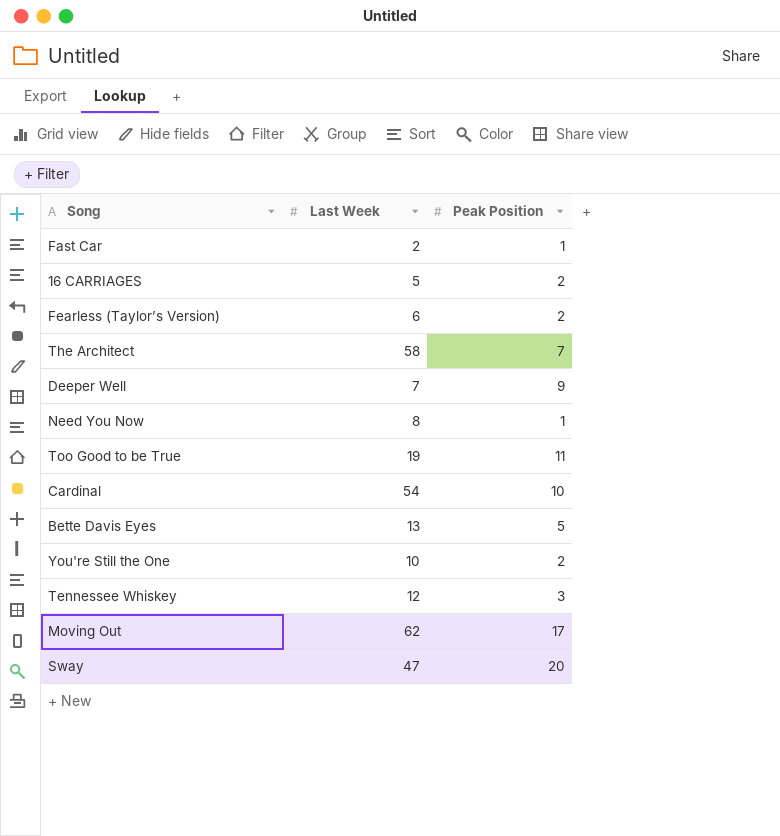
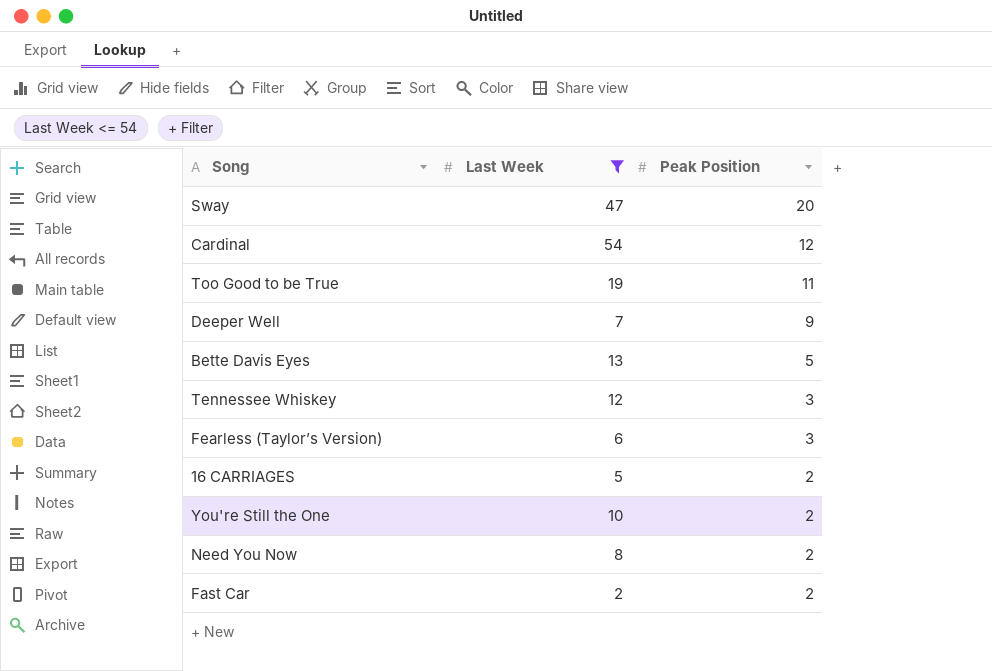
filter: none -> Last Week <= 54
row order: none -> Peak Position descending
Cardinal | Peak Position: 10 -> 12
Fearless (Taylor’s Version) | Peak Position: 2 -> 3
Need You Now | Peak Position: 1 -> 2
Fast Car | Peak Position: 1 -> 2

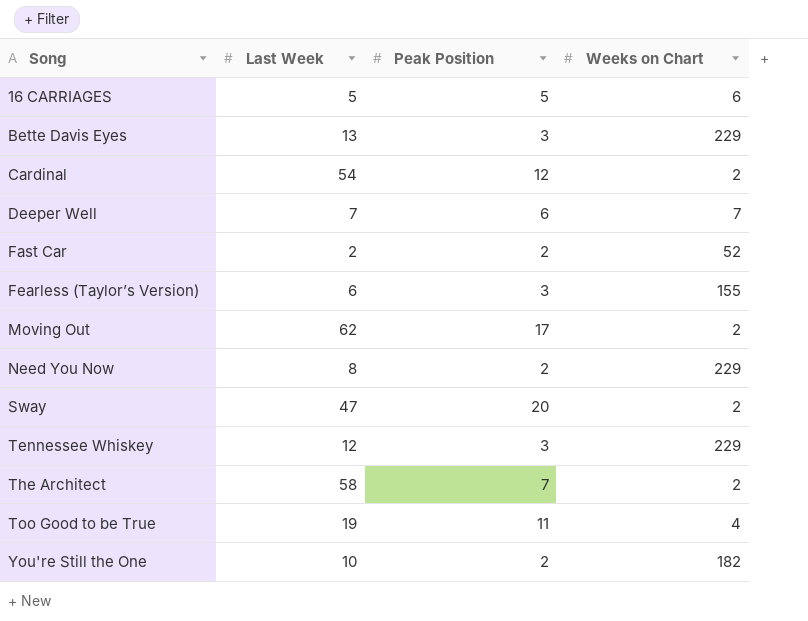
filter: Last Week <= 54 -> none
row order: Peak Position descending -> Song ascending
column Weeks on Chart | position: none -> 4
16 CARRIAGES | Peak Position: 2 -> 5
Bette Davis Eyes | Peak Position: 5 -> 3
Deeper Well | Peak Position: 9 -> 6

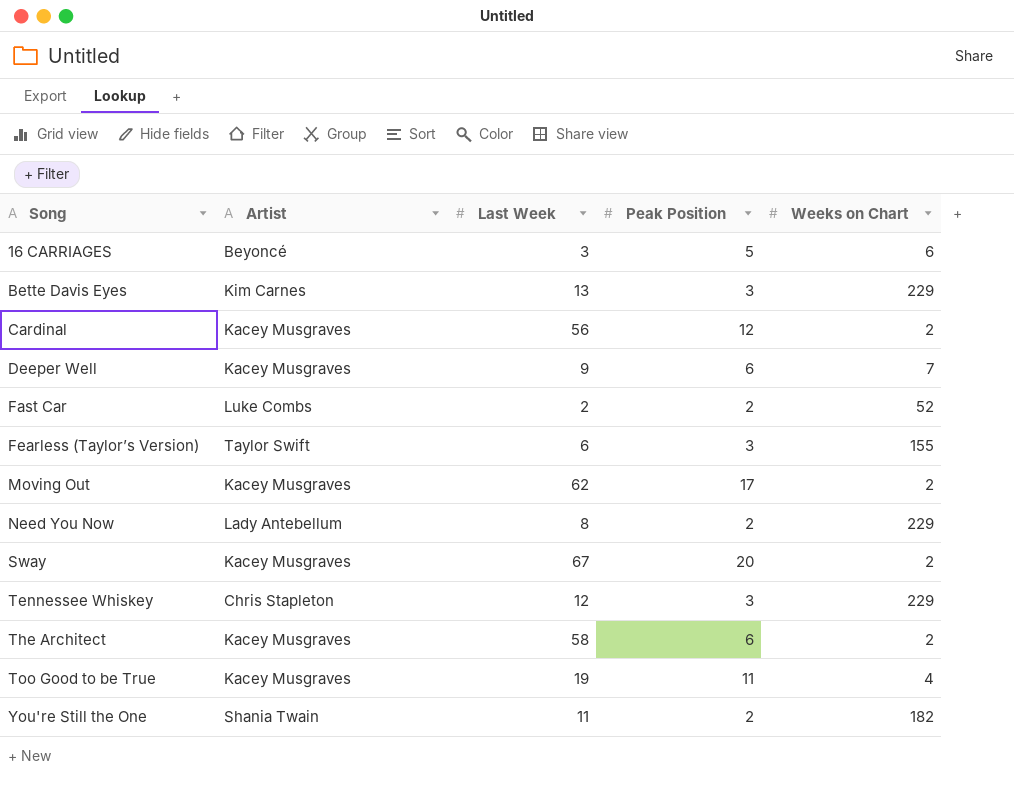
column Artist | position: none -> 2
16 CARRIAGES | Last Week: 5 -> 3
Cardinal | Last Week: 54 -> 56
Deeper Well | Last Week: 7 -> 9
Sway | Last Week: 47 -> 67
The Architect | Peak Position: 7 -> 6
You're Still the One | Last Week: 10 -> 11

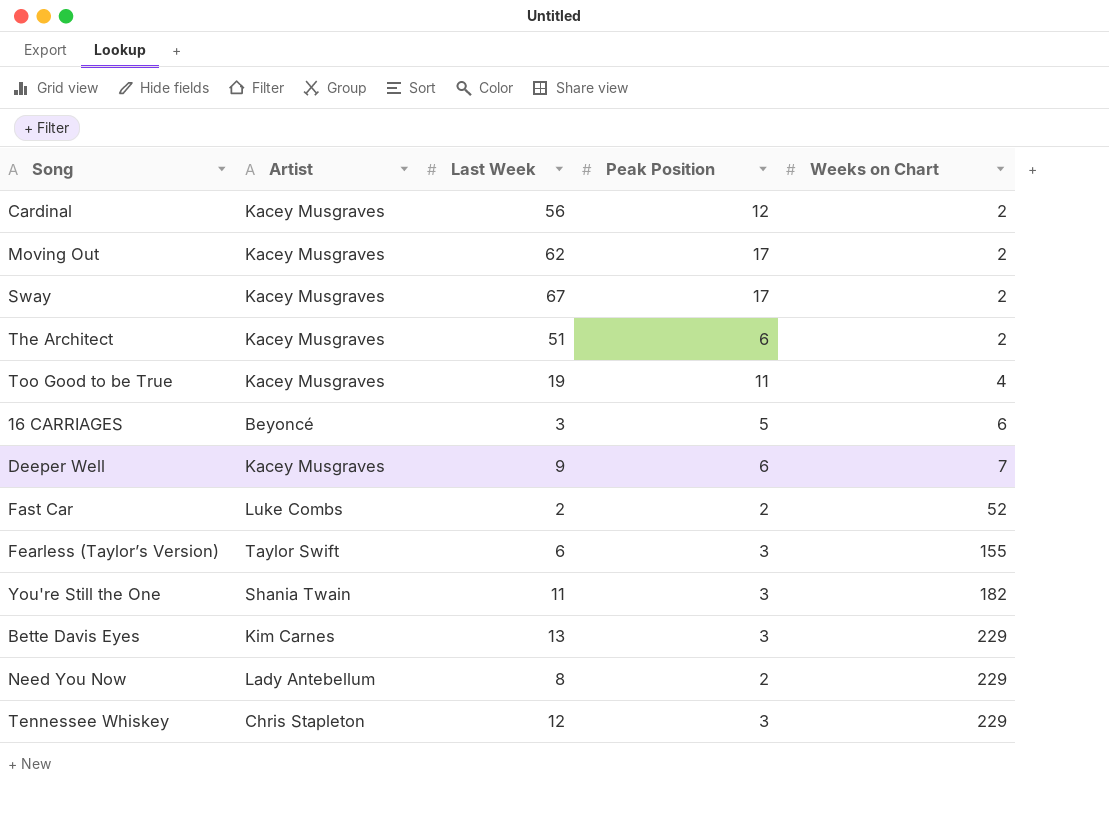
row order: Song ascending -> Weeks on Chart ascending
Sway | Peak Position: 20 -> 17
The Architect | Last Week: 58 -> 51
You're Still the One | Peak Position: 2 -> 3

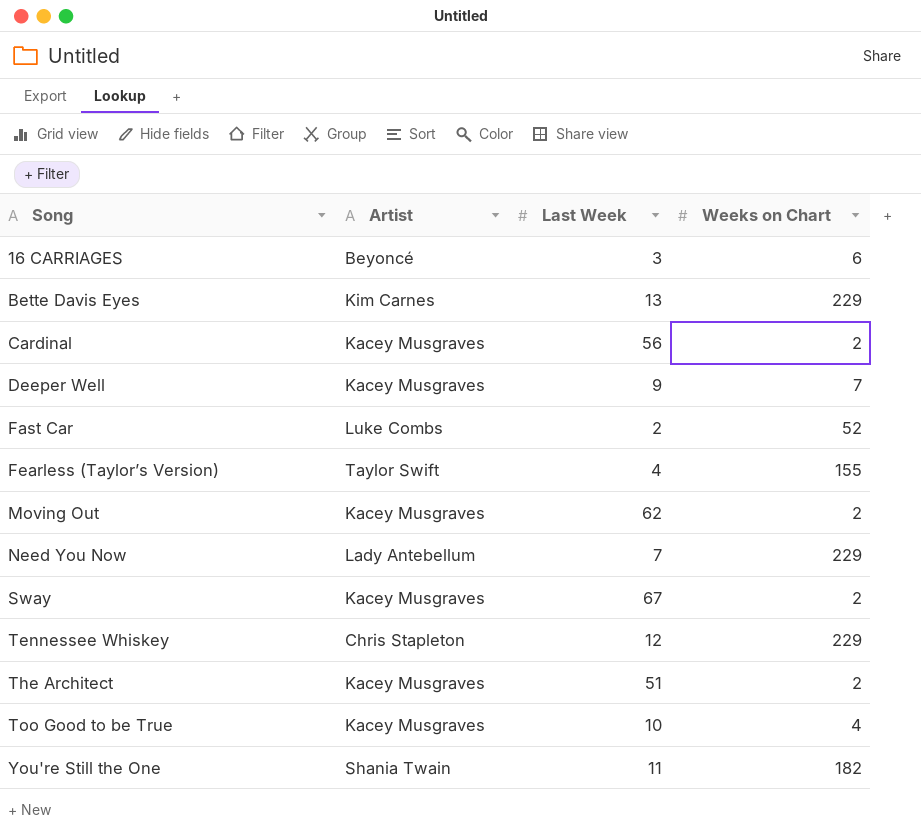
row order: Weeks on Chart ascending -> Song ascending
column Peak Position | position: 4 -> none
Fearless (Taylor’s Version) | Last Week: 6 -> 4
Need You Now | Last Week: 8 -> 7
Too Good to be True | Last Week: 19 -> 10

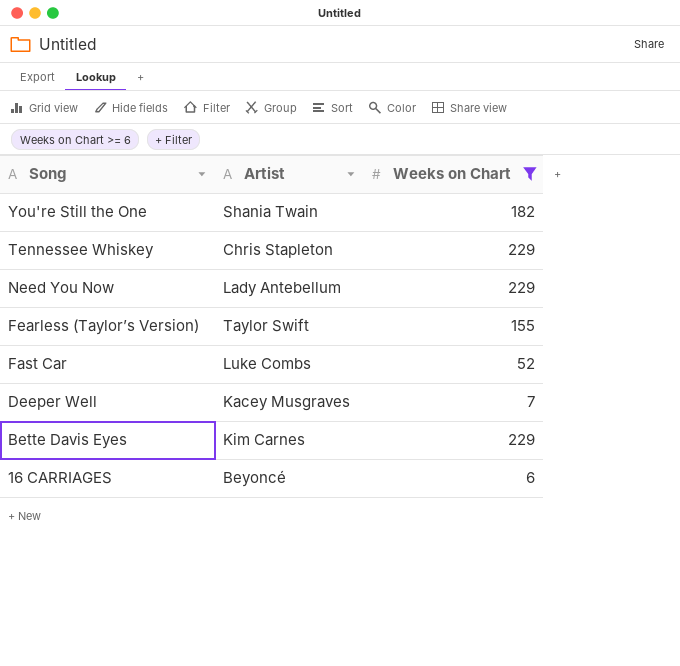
filter: none -> Weeks on Chart >= 6
row order: Song ascending -> Song descending
column Last Week | position: 3 -> none

